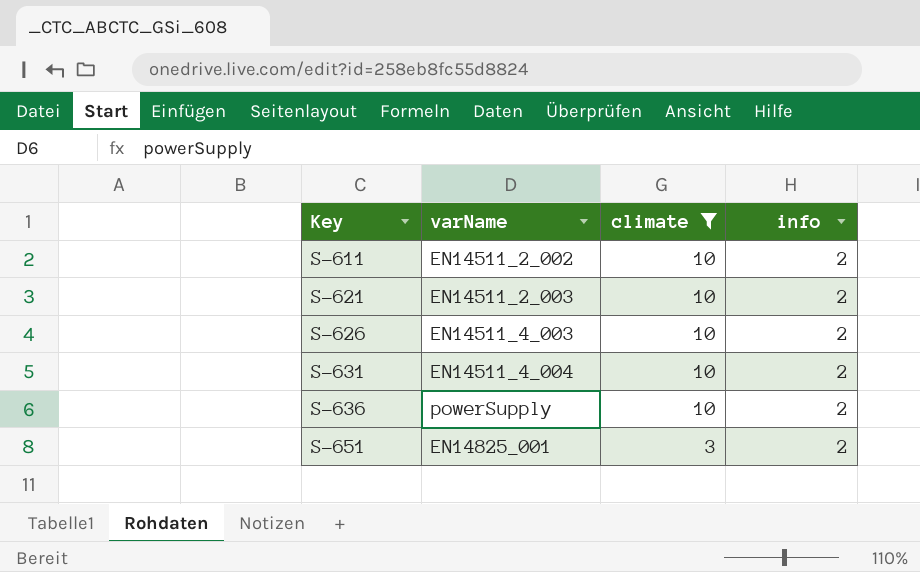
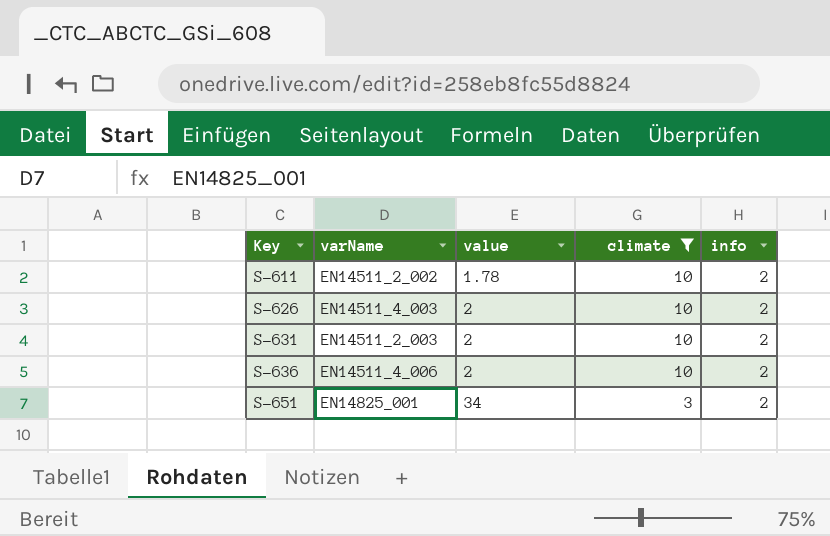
column value | position: none -> 3
row S-621: EN14511_2_003 | 10 | 2 -> none
S-631 | varName: EN14511_4_004 -> EN14511_2_003
S-636 | varName: powerSupply -> EN14511_4_006

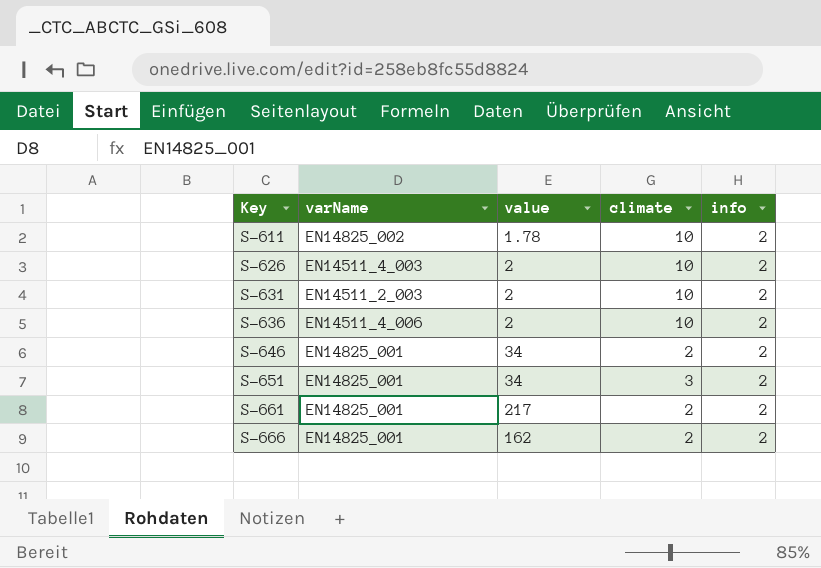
filter: climate != 2 -> none
S-611 | varName: EN14511_2_002 -> EN14825_002

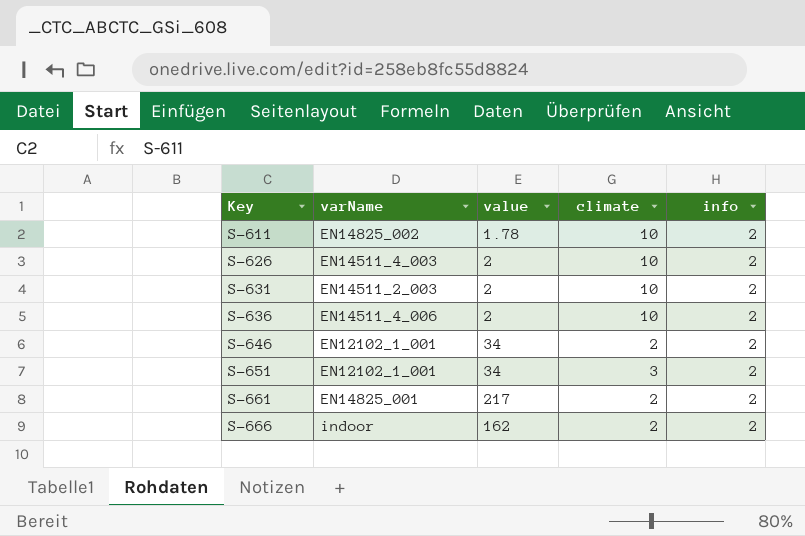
S-646 | varName: EN14825_001 -> EN12102_1_001
S-651 | varName: EN14825_001 -> EN12102_1_001
S-666 | varName: EN14825_001 -> indoor

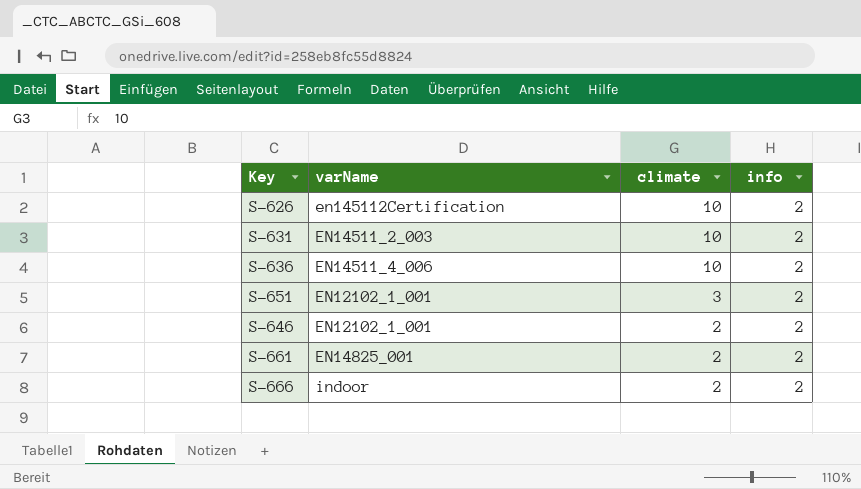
row order: Key ascending -> climate descending
column value | position: 3 -> none
row S-611: EN14825_002 | 1.78 | 10 | 2 -> none
S-626 | varName: EN14511_4_003 -> en145112Certification

